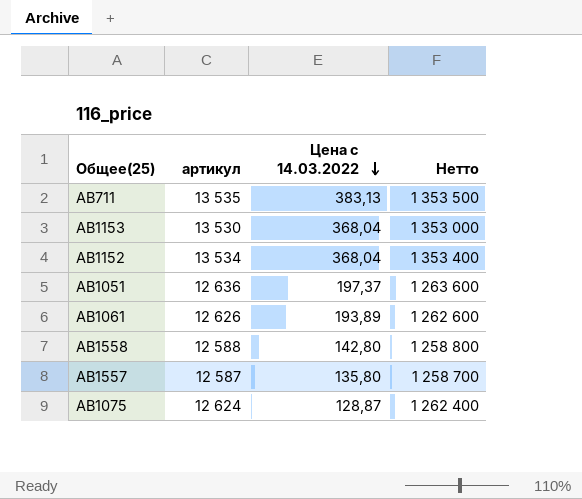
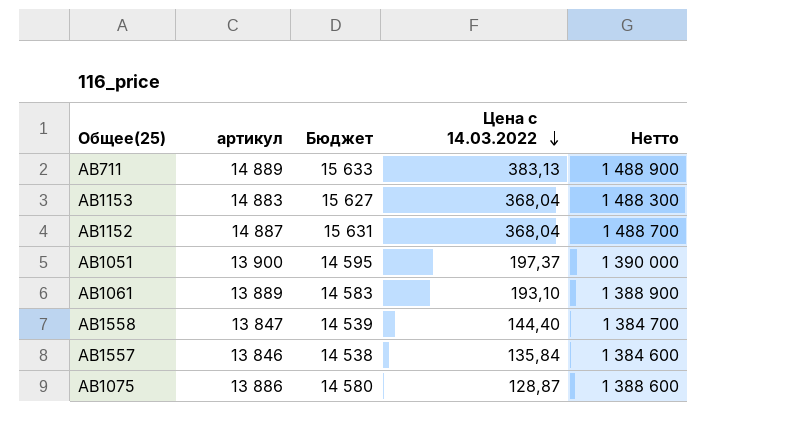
column Бюджет | formula: none -> [артикул] * 1,05
AB711 | артикул: 13 535 -> 14 889
AB711 | Нетто: 1 353 500 -> 1 488 900
AB1153 | артикул: 13 530 -> 14 883
AB1153 | Нетто: 1 353 000 -> 1 488 300
AB1152 | артикул: 13 534 -> 14 887
AB1152 | Нетто: 1 353 400 -> 1 488 700
AB1051 | артикул: 12 636 -> 13 900
AB1051 | Нетто: 1 263 600 -> 1 390 000
AB1061 | артикул: 12 626 -> 13 889
AB1061 | Цена с 14.03.2022: 193,89 -> 193,10
AB1061 | Нетто: 1 262 600 -> 1 388 900
AB1558 | артикул: 12 588 -> 13 847
AB1558 | Цена с 14.03.2022: 142,80 -> 144,40
AB1558 | Нетто: 1 258 800 -> 1 384 700
AB1557 | артикул: 12 587 -> 13 846
AB1557 | Цена с 14.03.2022: 135,80 -> 135,84
AB1557 | Нетто: 1 258 700 -> 1 384 600
AB1075 | артикул: 12 624 -> 13 886
AB1075 | Нетто: 1 262 400 -> 1 388 600

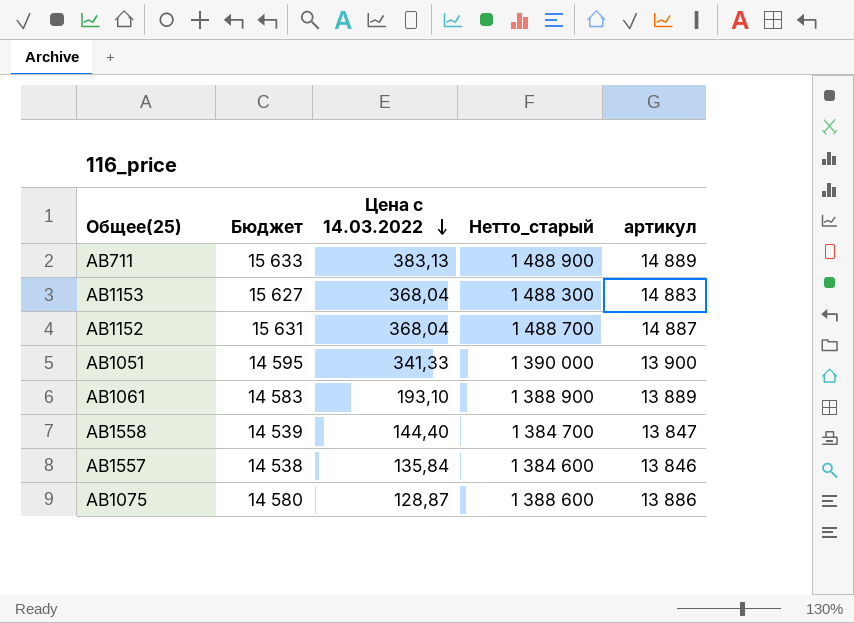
column name: Нетто -> Нетто_старый
column артикул | position: 2 -> 5
AB1051 | Цена с 14.03.2022: 197,37 -> 341,33

